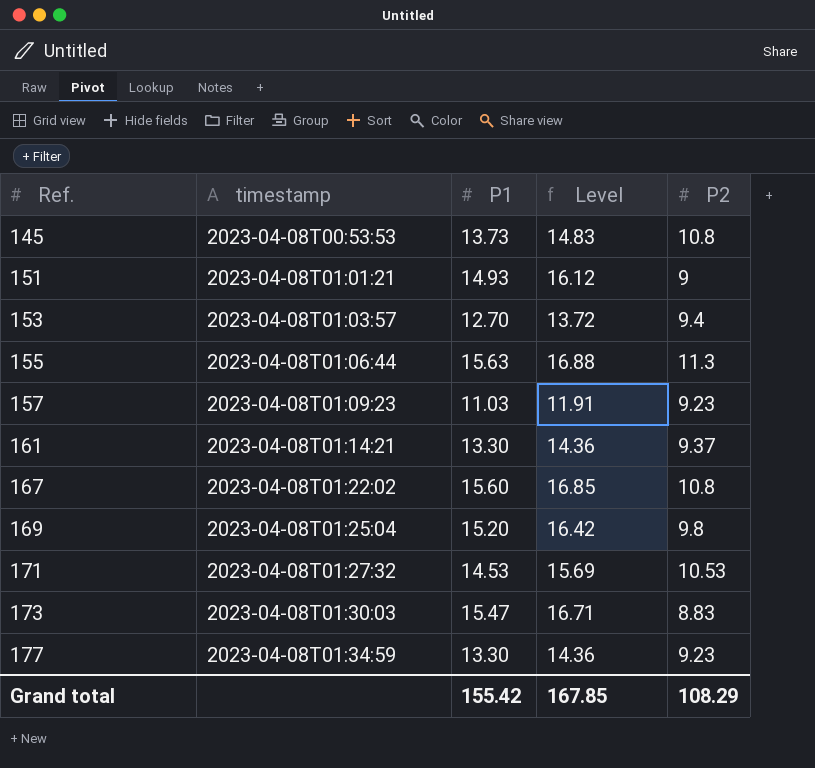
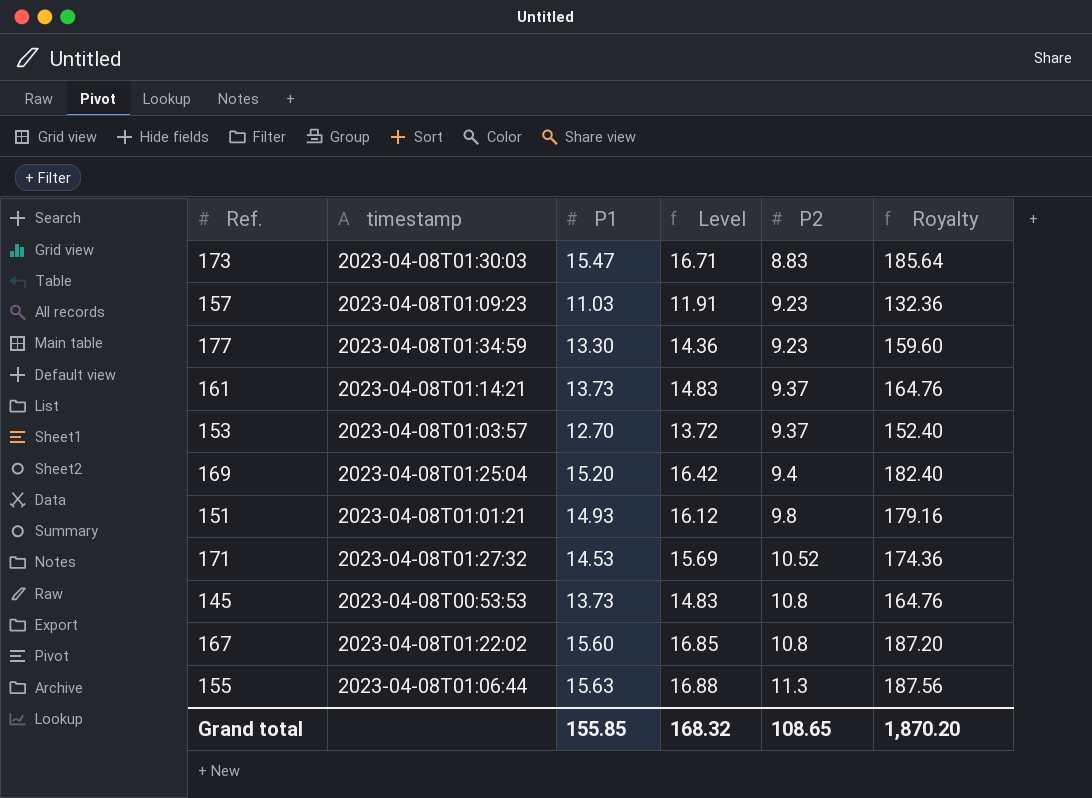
row order: Ref. ascending -> P2 ascending
column Royalty | formula: none -> [P1] * 12
161 | P1: 13.30 -> 13.73
161 | Level: 14.36 -> 14.83
153 | P2: 9.4 -> 9.37
169 | P2: 9.8 -> 9.4
151 | P2: 9 -> 9.8
171 | P2: 10.53 -> 10.52
Grand total | P1: 155.42 -> 155.85
Grand total | Level: 167.85 -> 168.32
Grand total | P2: 108.29 -> 108.65

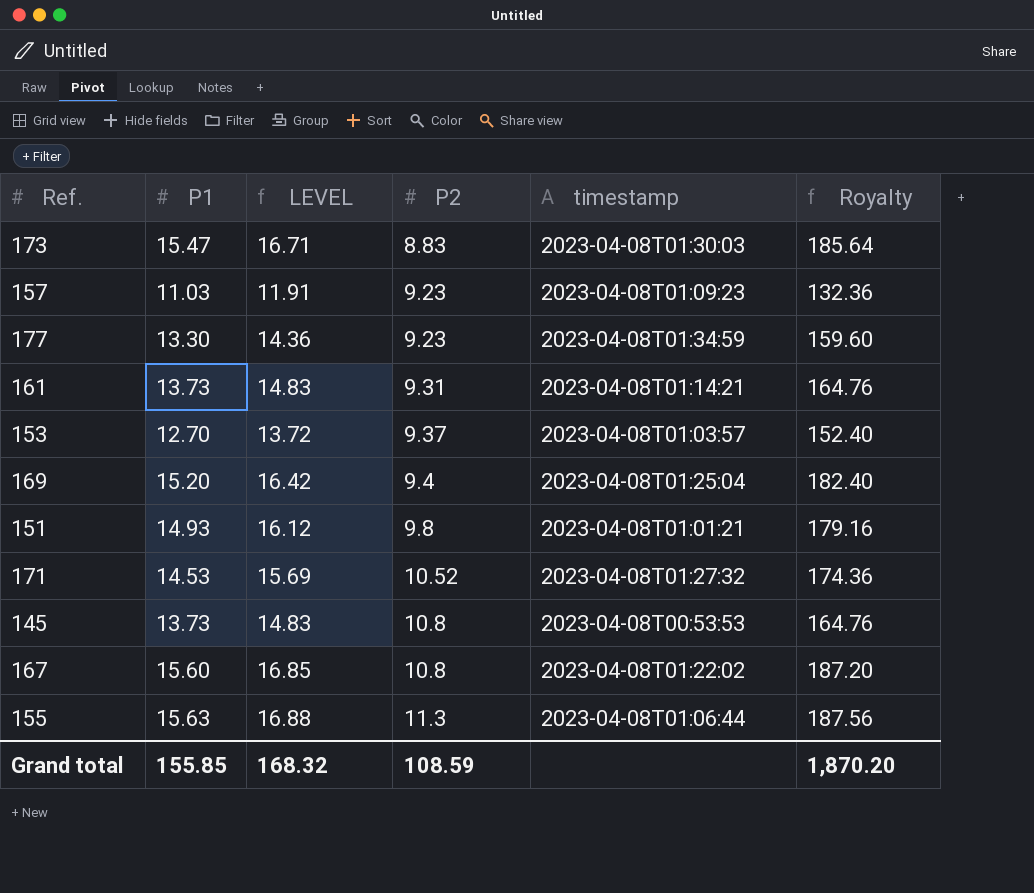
column name: Level -> LEVEL
column timestamp | position: 2 -> 5
161 | P2: 9.37 -> 9.31
Grand total | P2: 108.65 -> 108.59

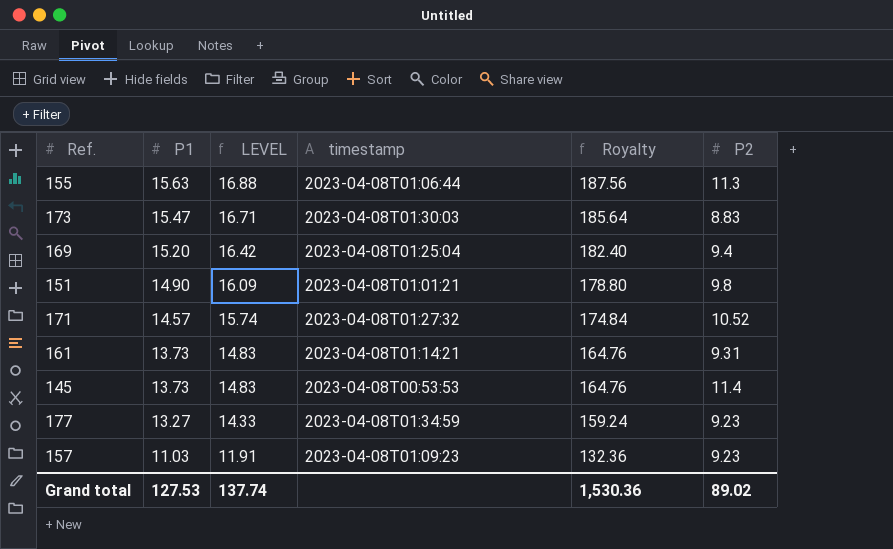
row order: P2 ascending -> P1 descending
column P2 | position: 4 -> 6
row 153: 12.70 | 13.72 | 9.37 | 2023-04-08T01:03:57 | 152.40 -> none
row 167: 15.60 | 16.85 | 10.8 | 2023-04-08T01:22:02 | 187.20 -> none
151 | P1: 14.93 -> 14.90
151 | LEVEL: 16.12 -> 16.09
151 | Royalty: 179.16 -> 178.80
171 | P1: 14.53 -> 14.57
171 | LEVEL: 15.69 -> 15.74
171 | Royalty: 174.36 -> 174.84
145 | P2: 10.8 -> 11.4
177 | P1: 13.30 -> 13.27
177 | LEVEL: 14.36 -> 14.33
177 | Royalty: 159.60 -> 159.24
Grand total | P1: 155.85 -> 127.53
Grand total | LEVEL: 168.32 -> 137.74
Grand total | Royalty: 1,870.20 -> 1,530.36
Grand total | P2: 108.59 -> 89.02

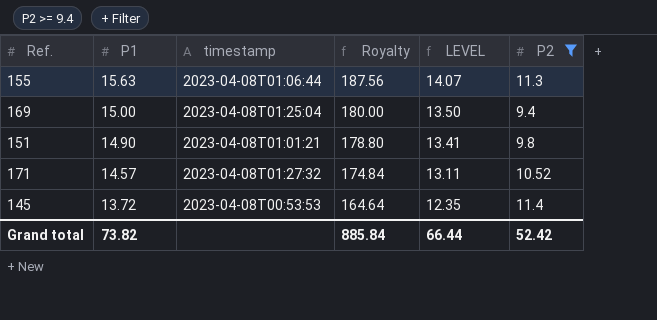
filter: none -> P2 >= 9.4
column LEVEL | formula: [P1] * 1.08 -> [P1] * 0.9
column LEVEL | position: 3 -> 5
169 | P1: 15.20 -> 15.00
169 | Royalty: 182.40 -> 180.00
145 | P1: 13.73 -> 13.72
145 | Royalty: 164.76 -> 164.64
Grand total | P1: 127.53 -> 73.82
Grand total | Royalty: 1,530.36 -> 885.84
Grand total | LEVEL: 137.74 -> 66.44
Grand total | P2: 89.02 -> 52.42

